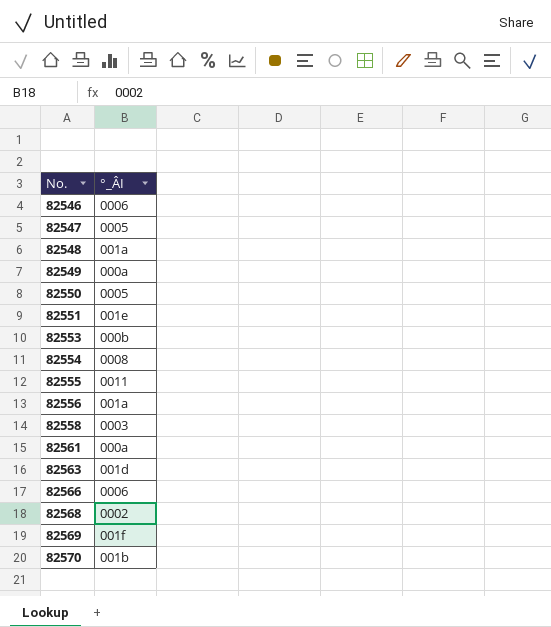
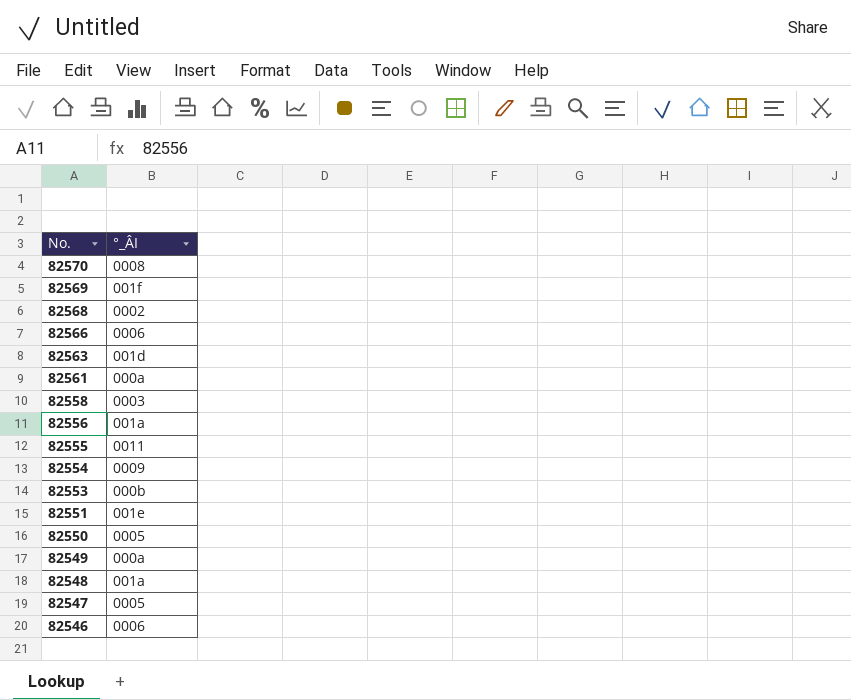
row order: No. ascending -> No. descending
82570 | °_ÂI: 001b -> 0008
82554 | °_ÂI: 0008 -> 0009

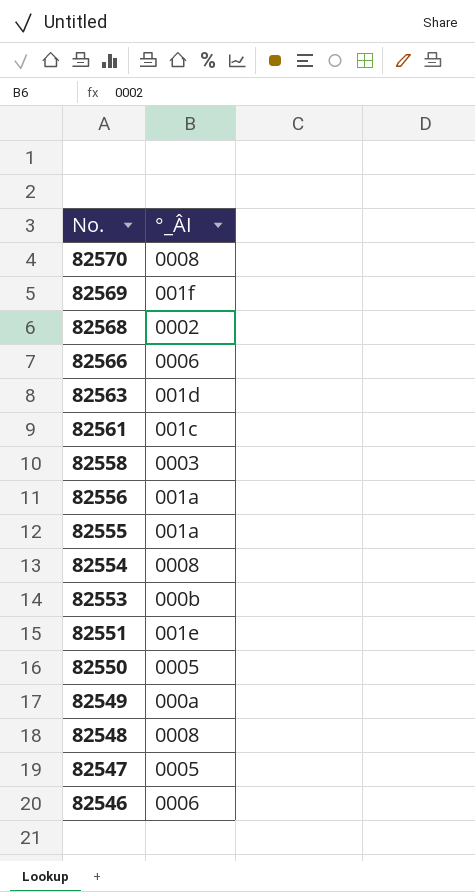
82561 | °_ÂI: 000a -> 001c
82555 | °_ÂI: 0011 -> 001a
82554 | °_ÂI: 0009 -> 0008
82548 | °_ÂI: 001a -> 0008

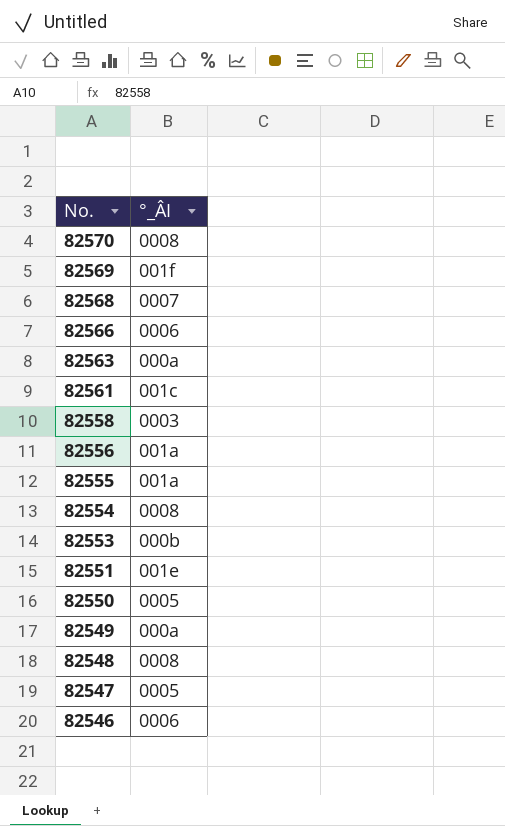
82568 | °_ÂI: 0002 -> 0007
82563 | °_ÂI: 001d -> 000a

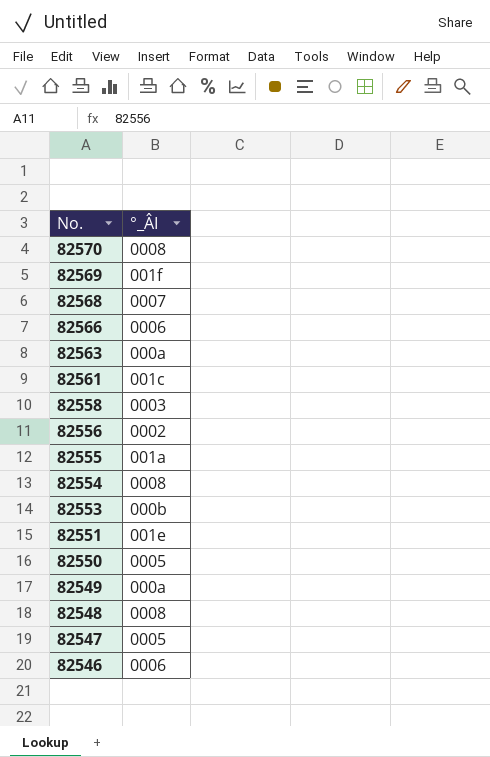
82556 | °_ÂI: 001a -> 0002

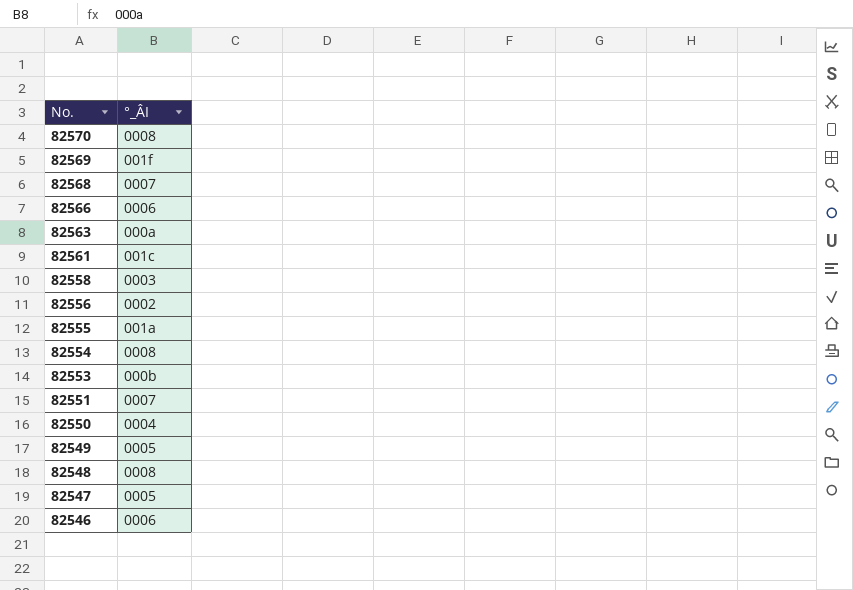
82551 | °_ÂI: 001e -> 0007
82550 | °_ÂI: 0005 -> 0004
82549 | °_ÂI: 000a -> 0005

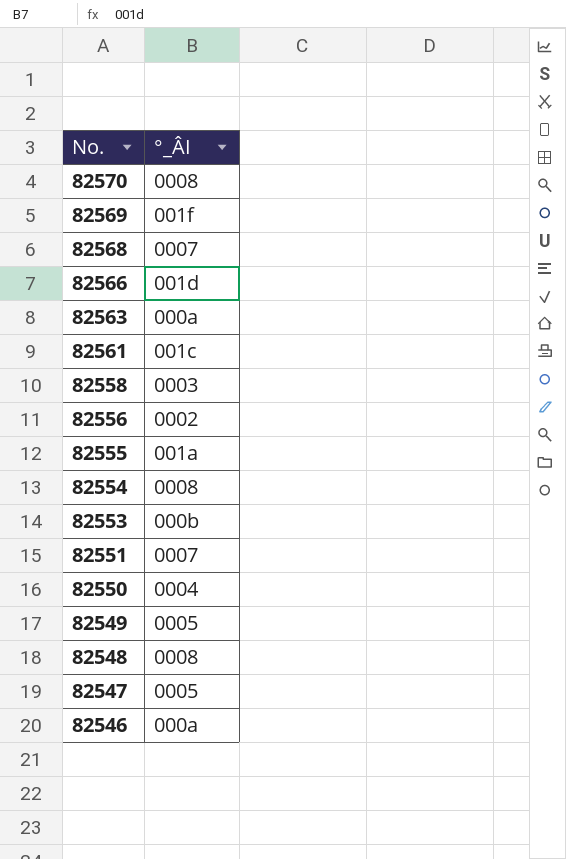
82566 | °_ÂI: 0006 -> 001d
82546 | °_ÂI: 0006 -> 000a

